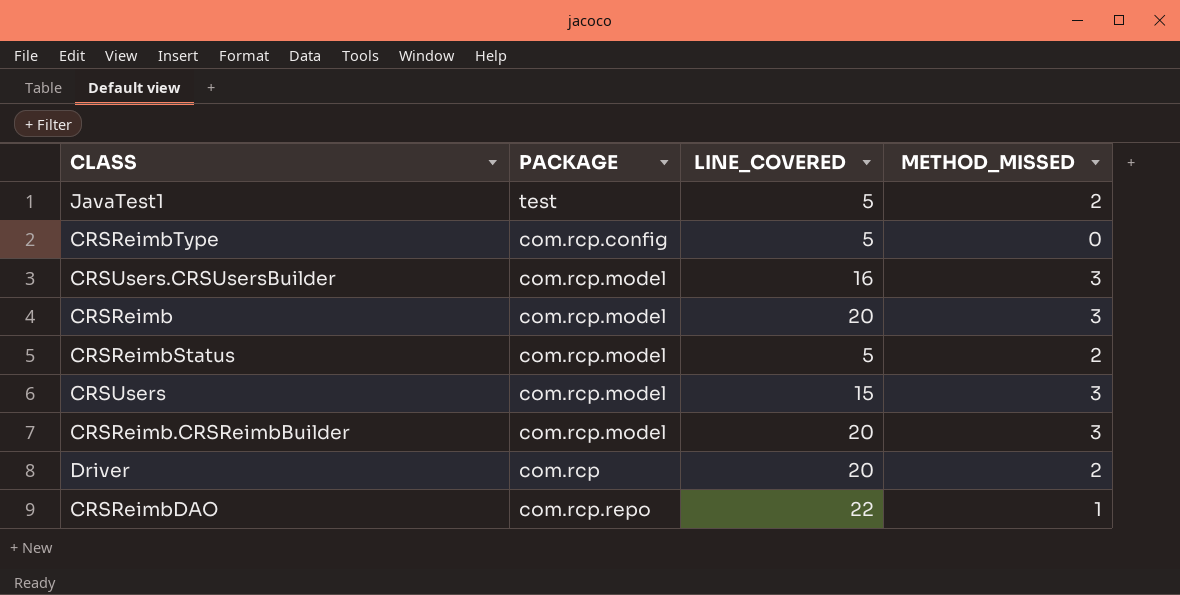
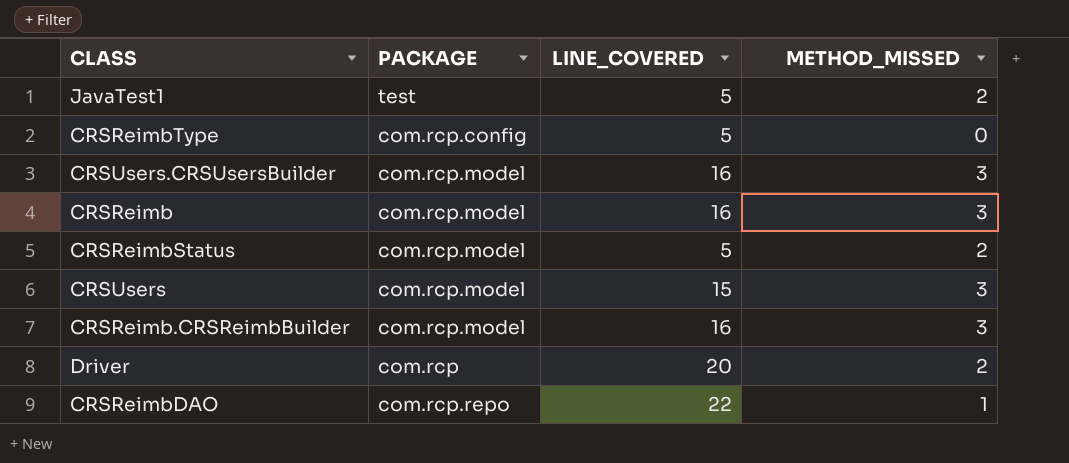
CRSReimb | LINE_COVERED: 20 -> 16
CRSReimb.CRSReimbBuilder | LINE_COVERED: 20 -> 16

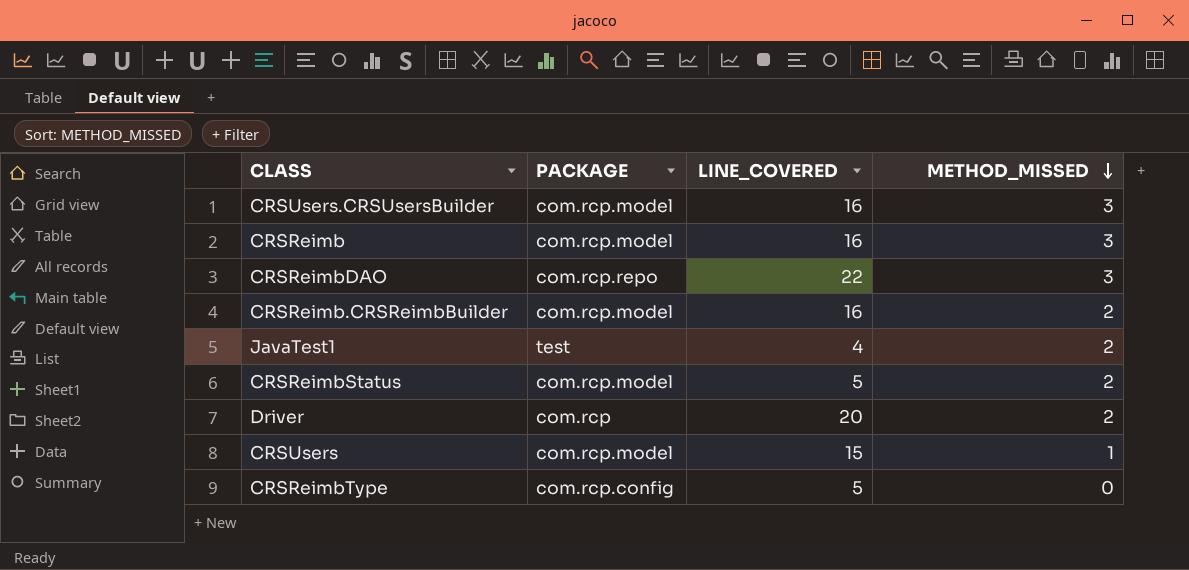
row order: none -> METHOD_MISSED descending
CRSReimbDAO | METHOD_MISSED: 1 -> 3
CRSReimb.CRSReimbBuilder | METHOD_MISSED: 3 -> 2
JavaTest1 | LINE_COVERED: 5 -> 4
CRSUsers | METHOD_MISSED: 3 -> 1

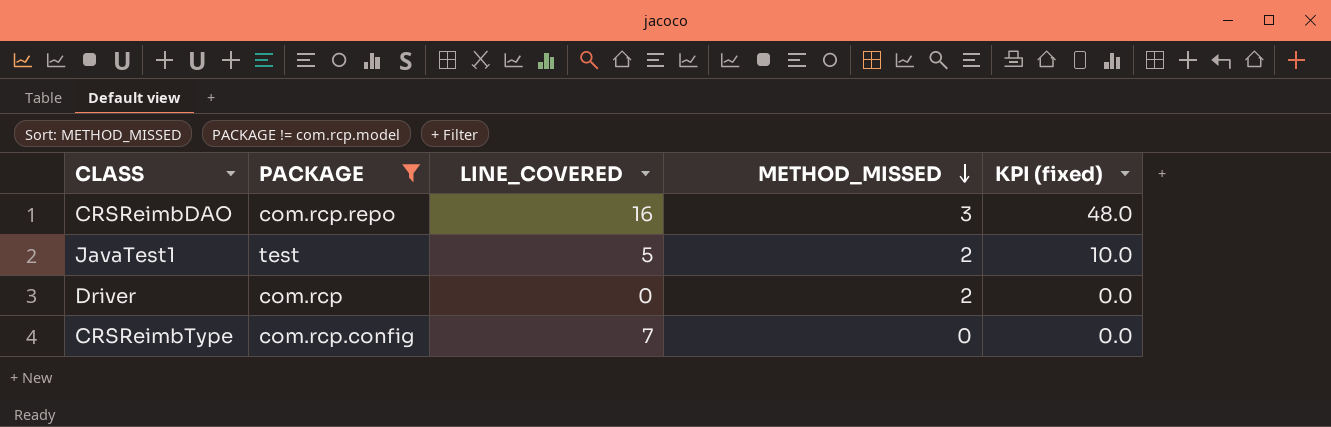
filter: none -> PACKAGE != com.rcp.model
column KPI (fixed) | formula: none -> [LINE_COVERED] * [METHOD_MISSED]
CRSReimbDAO | LINE_COVERED: 22 -> 16
JavaTest1 | LINE_COVERED: 4 -> 5
Driver | LINE_COVERED: 20 -> 0
CRSReimbType | LINE_COVERED: 5 -> 7

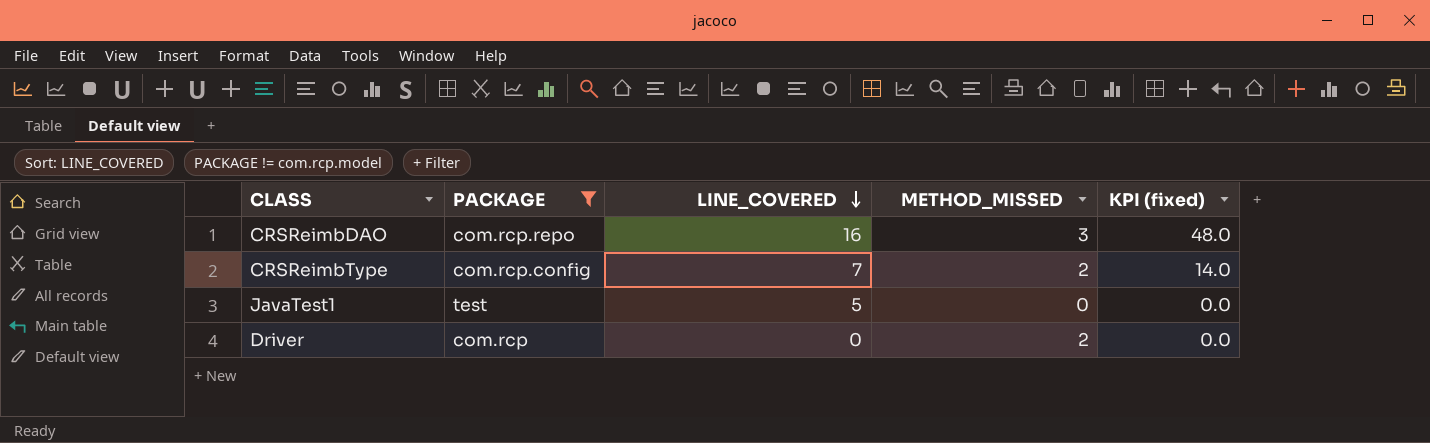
row order: METHOD_MISSED descending -> LINE_COVERED descending
CRSReimbType | METHOD_MISSED: 0 -> 2
CRSReimbType | KPI (fixed): 0.0 -> 14.0
JavaTest1 | METHOD_MISSED: 2 -> 0
JavaTest1 | KPI (fixed): 10.0 -> 0.0

